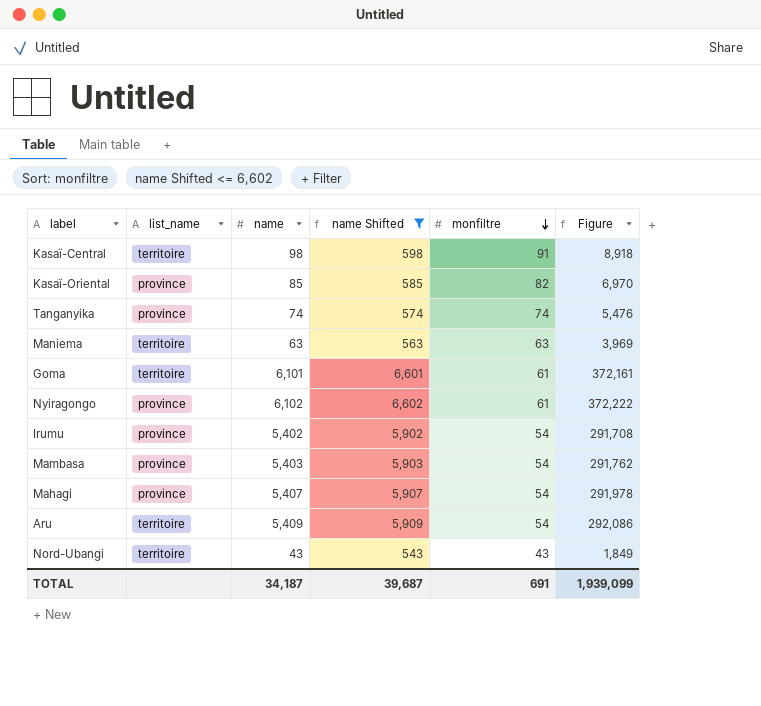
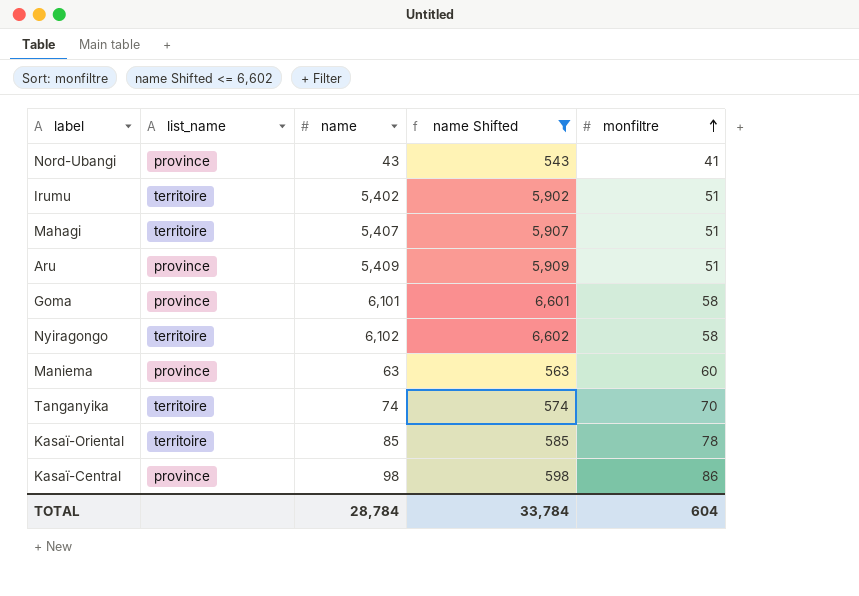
row order: monfiltre descending -> monfiltre ascending
column Figure | formula: [name] * [monfiltre] -> none
row Mambasa: province | 5,403 | 5,903 | 54 | 291,762 -> none
Nord-Ubangi | list_name: territoire -> province
Nord-Ubangi | monfiltre: 43 -> 41
Irumu | list_name: province -> territoire
Irumu | monfiltre: 54 -> 51
Mahagi | list_name: province -> territoire
Mahagi | monfiltre: 54 -> 51
Aru | list_name: territoire -> province
Aru | monfiltre: 54 -> 51
Goma | list_name: territoire -> province
Goma | monfiltre: 61 -> 58
Nyiragongo | list_name: province -> territoire
Nyiragongo | monfiltre: 61 -> 58
Maniema | list_name: territoire -> province
Maniema | monfiltre: 63 -> 60
Tanganyika | list_name: province -> territoire
Tanganyika | monfiltre: 74 -> 70
Kasaï-Oriental | list_name: province -> territoire
Kasaï-Oriental | monfiltre: 82 -> 78
Kasaï-Central | list_name: territoire -> province
Kasaï-Central | monfiltre: 91 -> 86
TOTAL | name: 34,187 -> 28,784
TOTAL | name Shifted: 39,687 -> 33,784
TOTAL | monfiltre: 691 -> 604

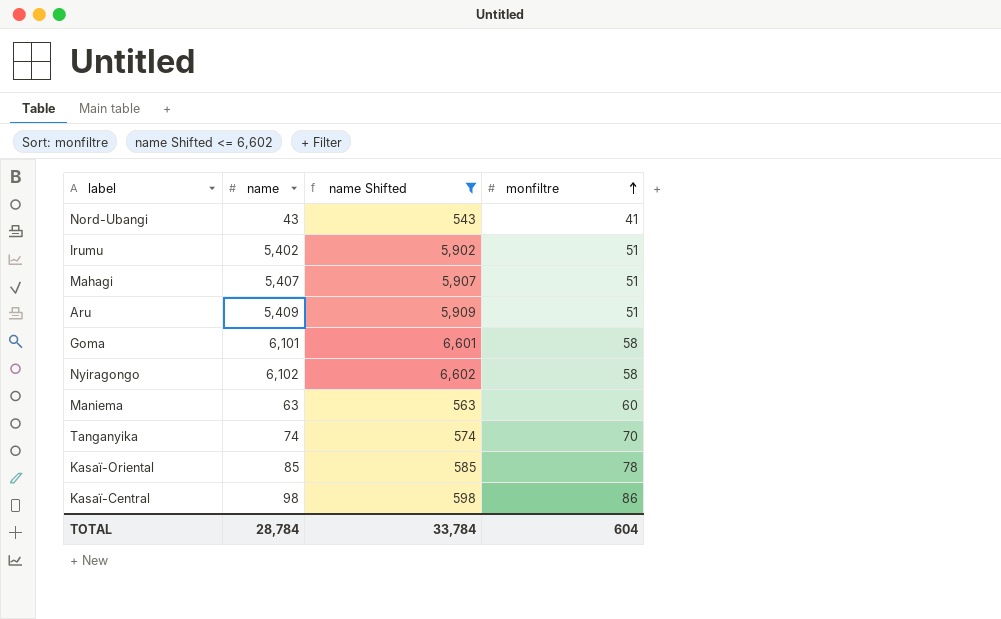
column list_name | position: 2 -> none

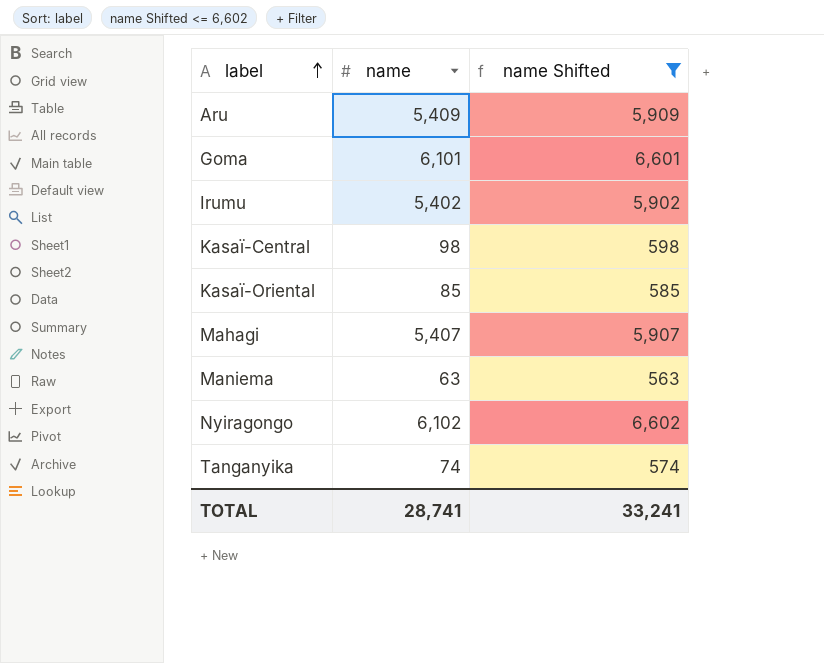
row order: monfiltre ascending -> label ascending
column monfiltre | position: 4 -> none
row Nord-Ubangi: 43 | 543 | 41 -> none
TOTAL | name: 28,784 -> 28,741
TOTAL | name Shifted: 33,784 -> 33,241

